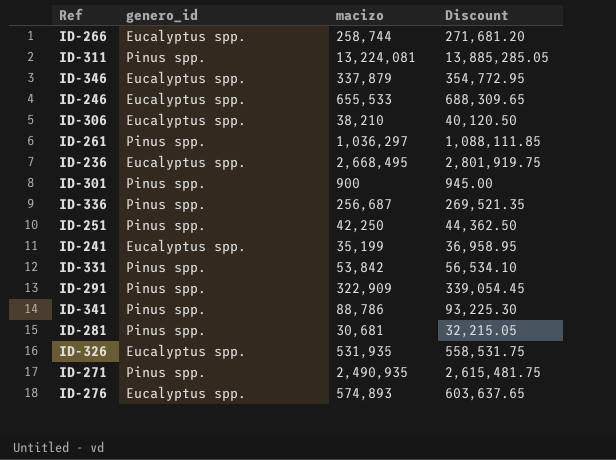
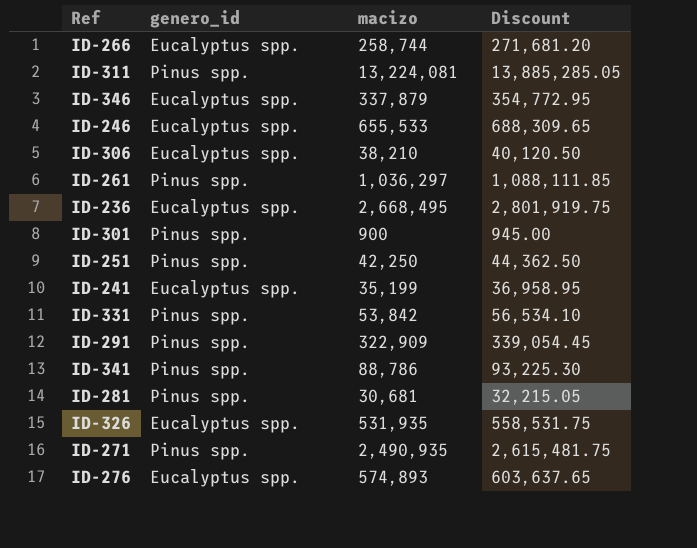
row ID-336: Pinus spp. | 256,687 | 269,521.35 -> none

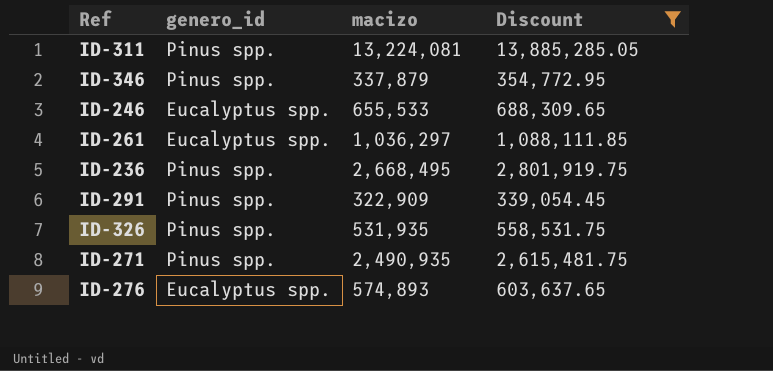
filter: none -> Discount >= 339,054.45
ID-346 | genero_id: Eucalyptus spp. -> Pinus spp.
ID-261 | genero_id: Pinus spp. -> Eucalyptus spp.
ID-236 | genero_id: Eucalyptus spp. -> Pinus spp.
ID-326 | genero_id: Eucalyptus spp. -> Pinus spp.

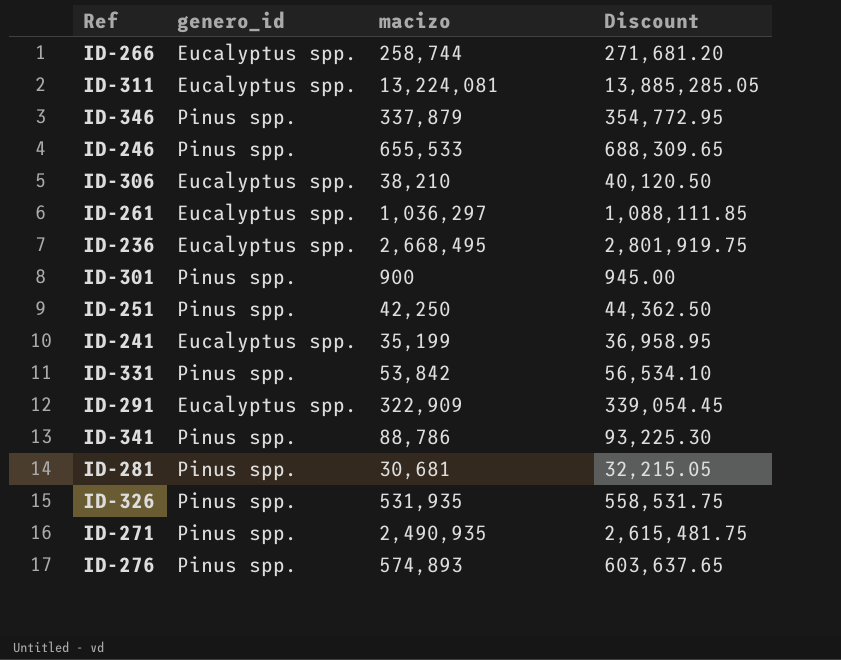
filter: Discount >= 339,054.45 -> none
ID-311 | genero_id: Pinus spp. -> Eucalyptus spp.
ID-246 | genero_id: Eucalyptus spp. -> Pinus spp.
ID-236 | genero_id: Pinus spp. -> Eucalyptus spp.
ID-291 | genero_id: Pinus spp. -> Eucalyptus spp.
ID-276 | genero_id: Eucalyptus spp. -> Pinus spp.

